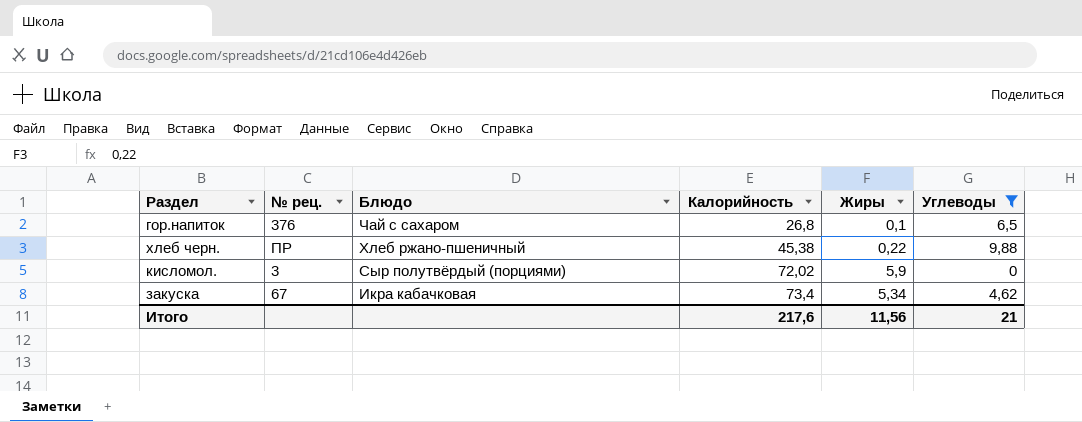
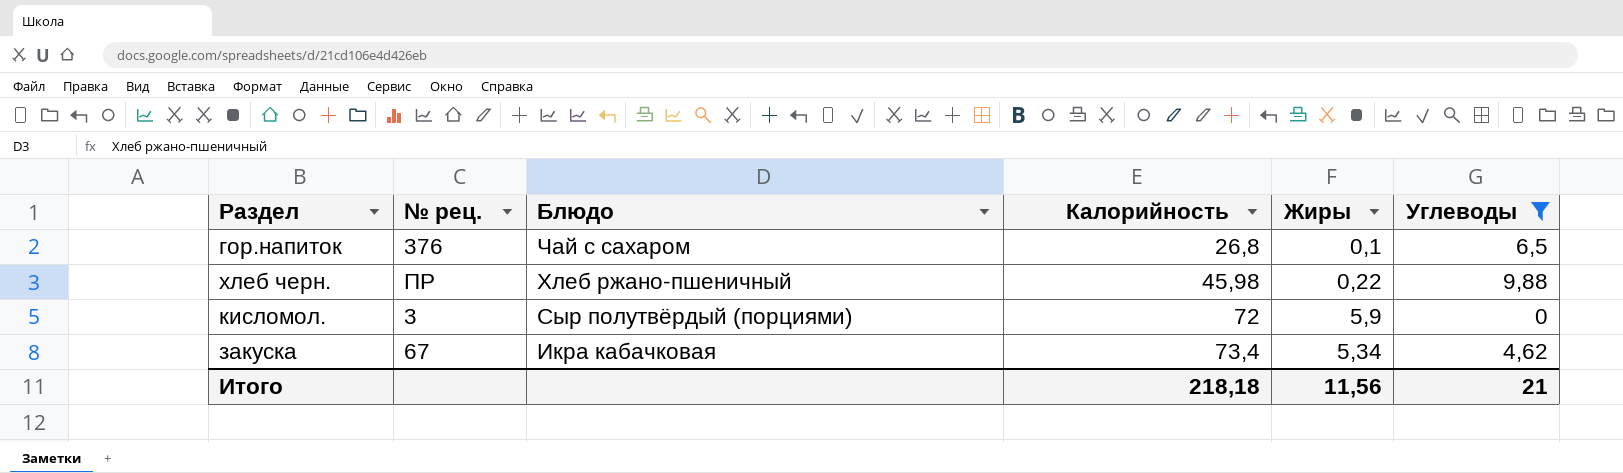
хлеб черн. | Калорийность: 45,38 -> 45,98
кисломол. | Калорийность: 72,02 -> 72
Итого | Калорийность: 217,6 -> 218,18

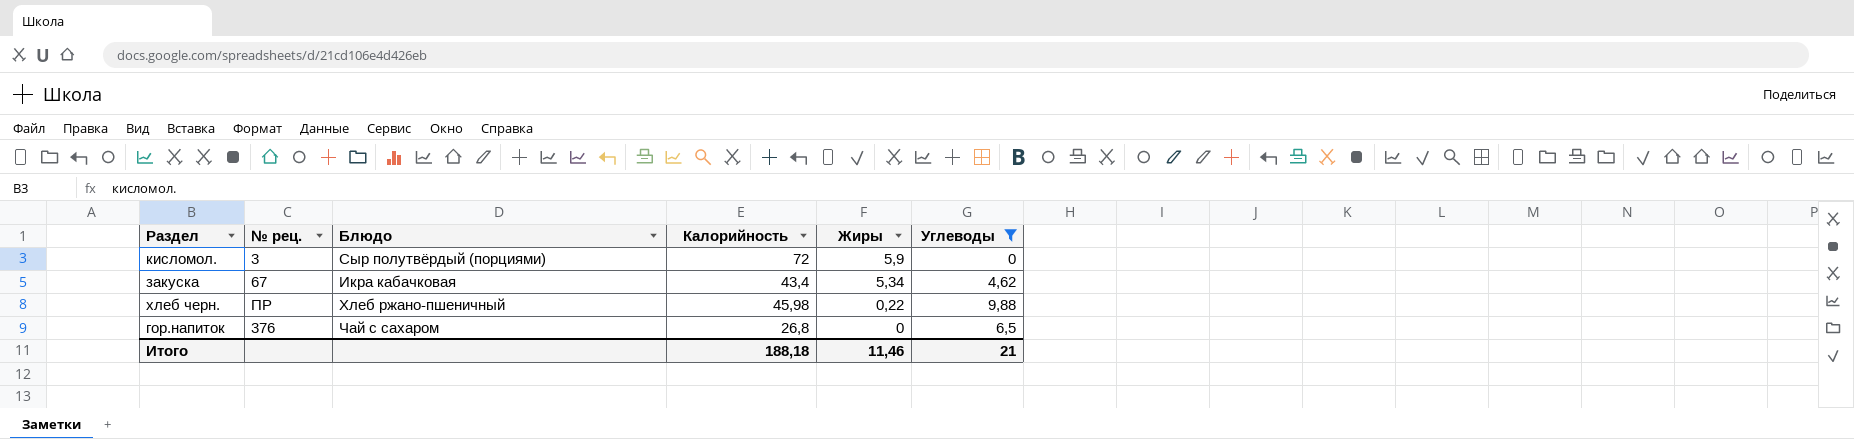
row order: Блюдо descending -> Жиры descending
закуска | Калорийность: 73,4 -> 43,4
гор.напиток | Жиры: 0,1 -> 0
Итого | Калорийность: 218,18 -> 188,18
Итого | Жиры: 11,56 -> 11,46

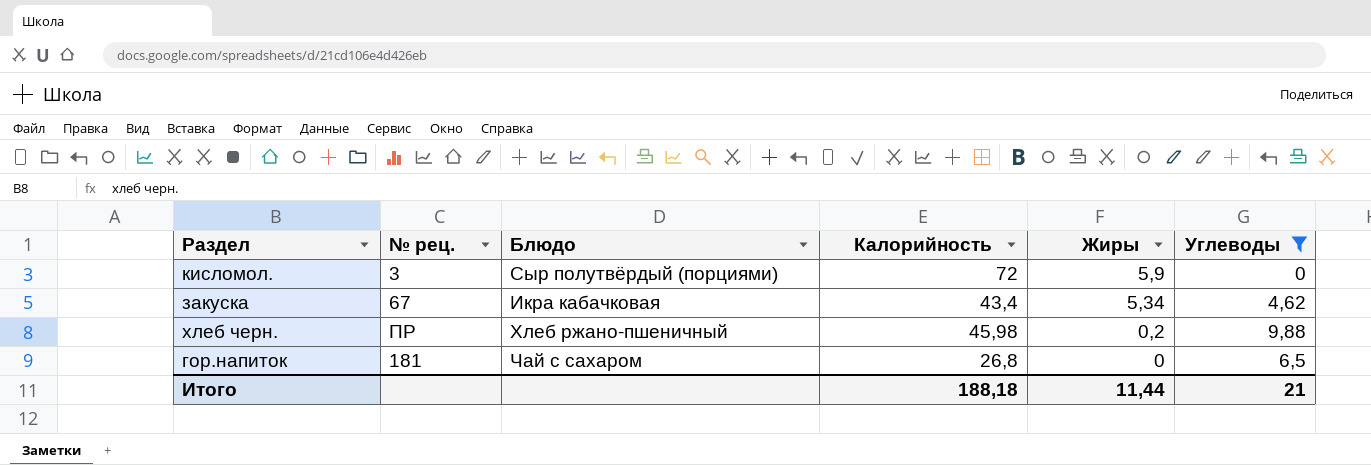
хлеб черн. | Жиры: 0,22 -> 0,2
гор.напиток | № рец.: 376 -> 181
Итого | Жиры: 11,46 -> 11,44

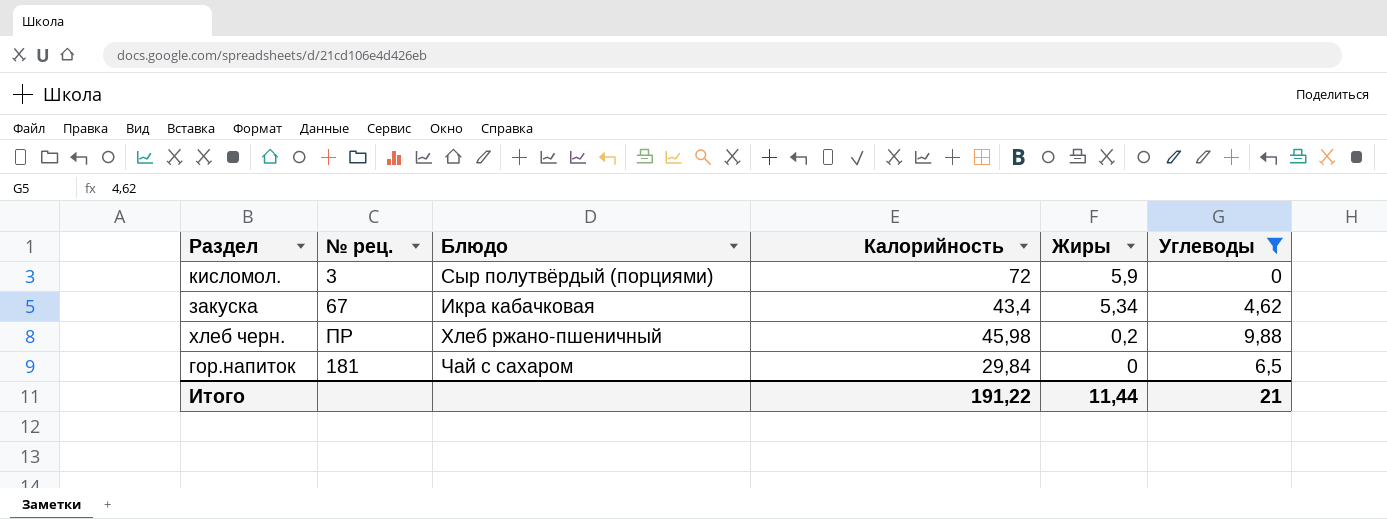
гор.напиток | Калорийность: 26,8 -> 29,84
Итого | Калорийность: 188,18 -> 191,22

